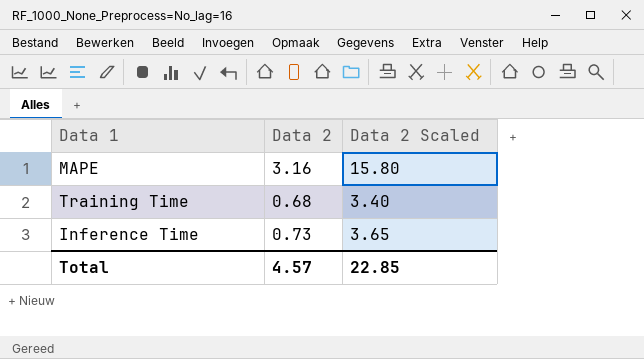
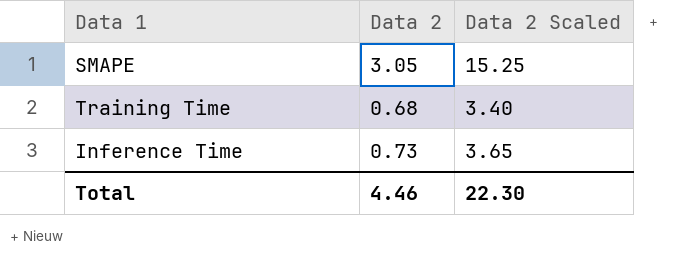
row MAPE: 3.16 | 15.80 -> none
row SMAPE: none -> 3.05 | 15.25
Total | Data 2: 4.57 -> 4.46
Total | Data 2 Scaled: 22.85 -> 22.30

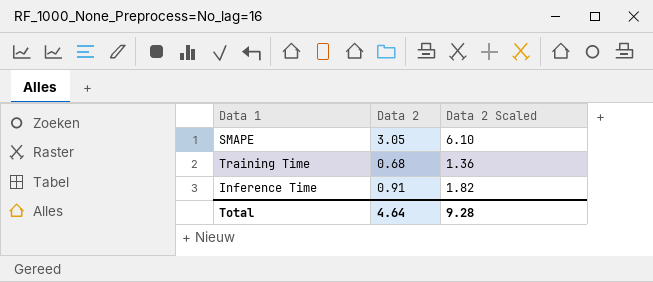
column Data 2 Scaled | formula: [Data 2] * 5 -> [Data 2] * 2
Inference Time | Data 2: 0.73 -> 0.91
Total | Data 2: 4.46 -> 4.64
Total | Data 2 Scaled: 22.30 -> 9.28

